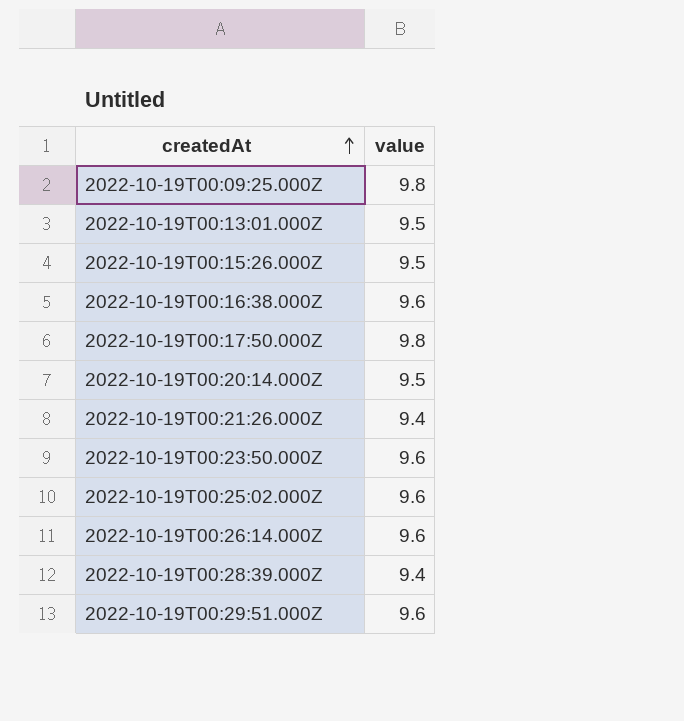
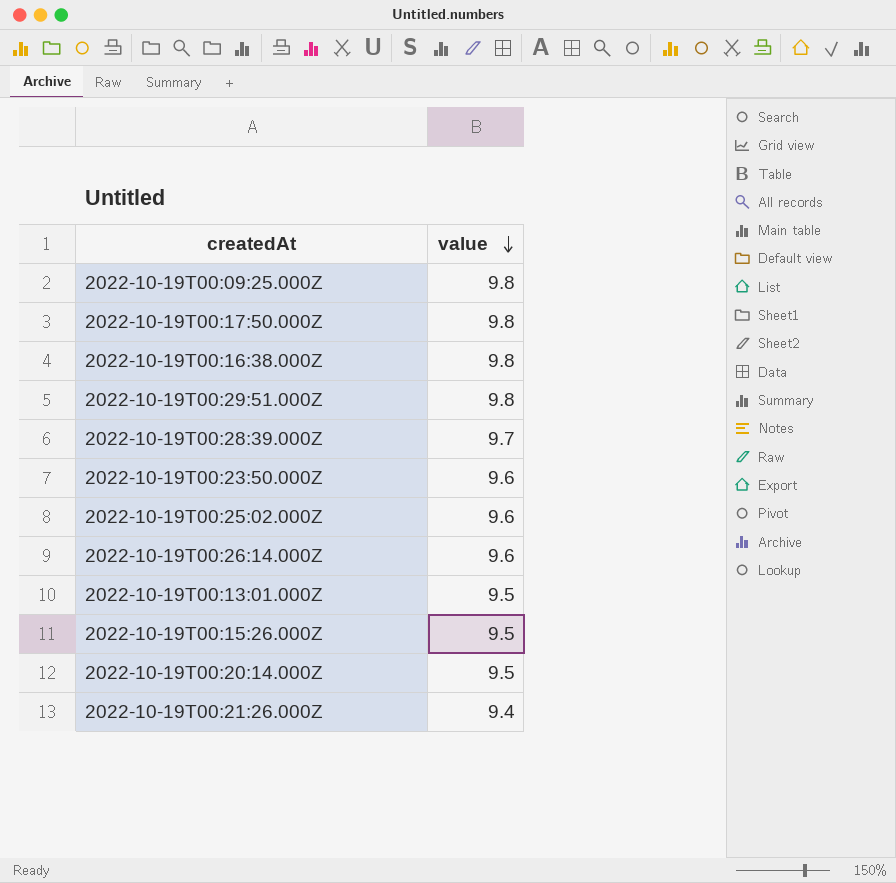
row order: createdAt ascending -> value descending
2022-10-19T00:16:38.000Z | value: 9.6 -> 9.8
2022-10-19T00:29:51.000Z | value: 9.6 -> 9.8
2022-10-19T00:28:39.000Z | value: 9.4 -> 9.7

